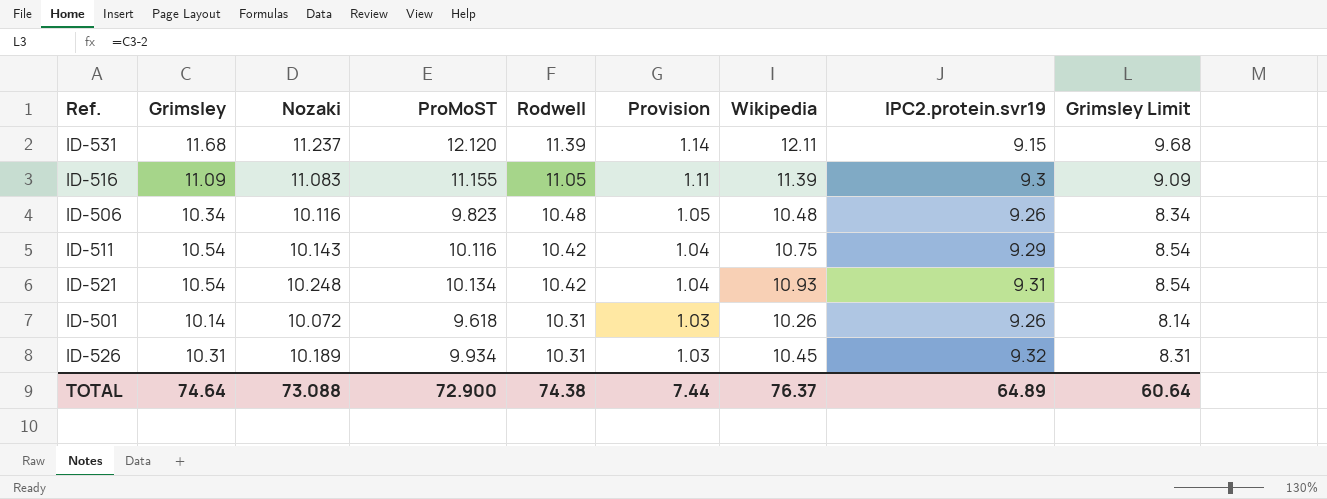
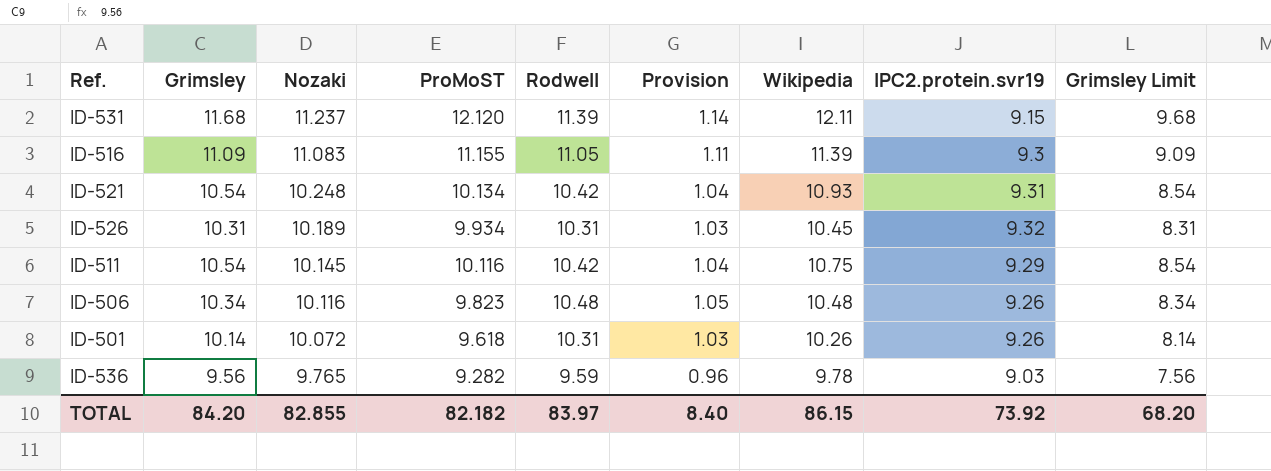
row order: Rodwell descending -> Nozaki descending
ID-511 | Nozaki: 10.143 -> 10.145
row ID-536: none -> 9.56 | 9.765 | 9.282 | 9.59 | 0.96 | 9.78 | 9.03 | 7.56
TOTAL | Grimsley: 74.64 -> 84.20
TOTAL | Nozaki: 73.088 -> 82.855
TOTAL | ProMoST: 72.900 -> 82.182
TOTAL | Rodwell: 74.38 -> 83.97
TOTAL | Provision: 7.44 -> 8.40
TOTAL | Wikipedia: 76.37 -> 86.15
TOTAL | IPC2.protein.svr19: 64.89 -> 73.92
TOTAL | Grimsley Limit: 60.64 -> 68.20

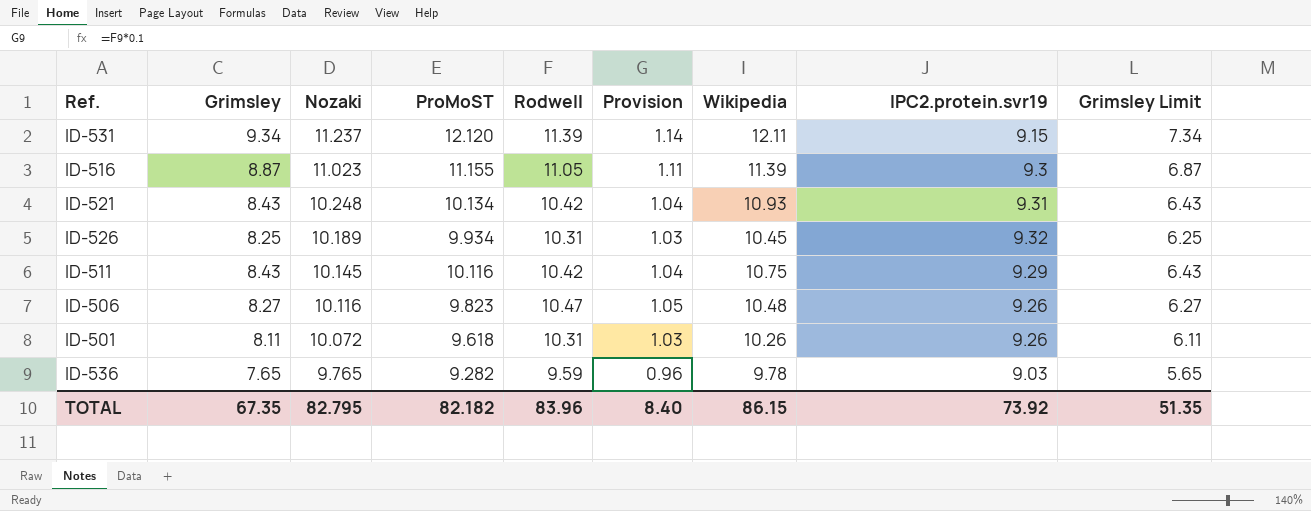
ID-531 | Grimsley: 11.68 -> 9.34
ID-531 | Grimsley Limit: 9.68 -> 7.34
ID-516 | Grimsley: 11.09 -> 8.87
ID-516 | Nozaki: 11.083 -> 11.023
ID-516 | Grimsley Limit: 9.09 -> 6.87
ID-521 | Grimsley: 10.54 -> 8.43
ID-521 | Grimsley Limit: 8.54 -> 6.43
ID-526 | Grimsley: 10.31 -> 8.25
ID-526 | Grimsley Limit: 8.31 -> 6.25
ID-511 | Grimsley: 10.54 -> 8.43
ID-511 | Grimsley Limit: 8.54 -> 6.43
ID-506 | Grimsley: 10.34 -> 8.27
ID-506 | Rodwell: 10.48 -> 10.47
ID-506 | Grimsley Limit: 8.34 -> 6.27
ID-501 | Grimsley: 10.14 -> 8.11
ID-501 | Grimsley Limit: 8.14 -> 6.11
ID-536 | Grimsley: 9.56 -> 7.65
ID-536 | Grimsley Limit: 7.56 -> 5.65
TOTAL | Grimsley: 84.20 -> 67.35
TOTAL | Nozaki: 82.855 -> 82.795
TOTAL | Rodwell: 83.97 -> 83.96
TOTAL | Grimsley Limit: 68.20 -> 51.35

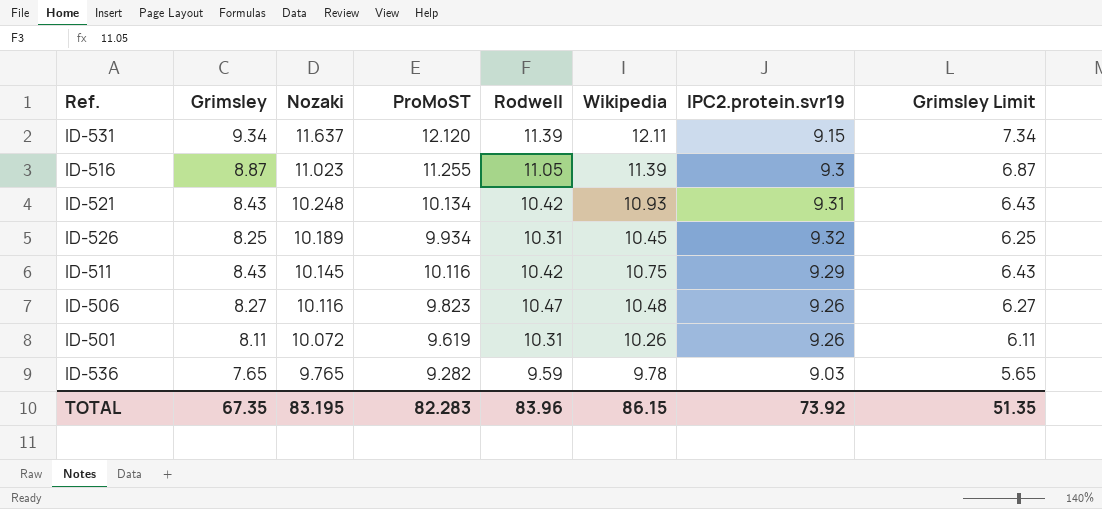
column Provision | formula: [Rodwell] * 0.1 -> none
ID-531 | Nozaki: 11.237 -> 11.637
ID-516 | ProMoST: 11.155 -> 11.255
ID-501 | ProMoST: 9.618 -> 9.619
TOTAL | Nozaki: 82.795 -> 83.195
TOTAL | ProMoST: 82.182 -> 82.283

